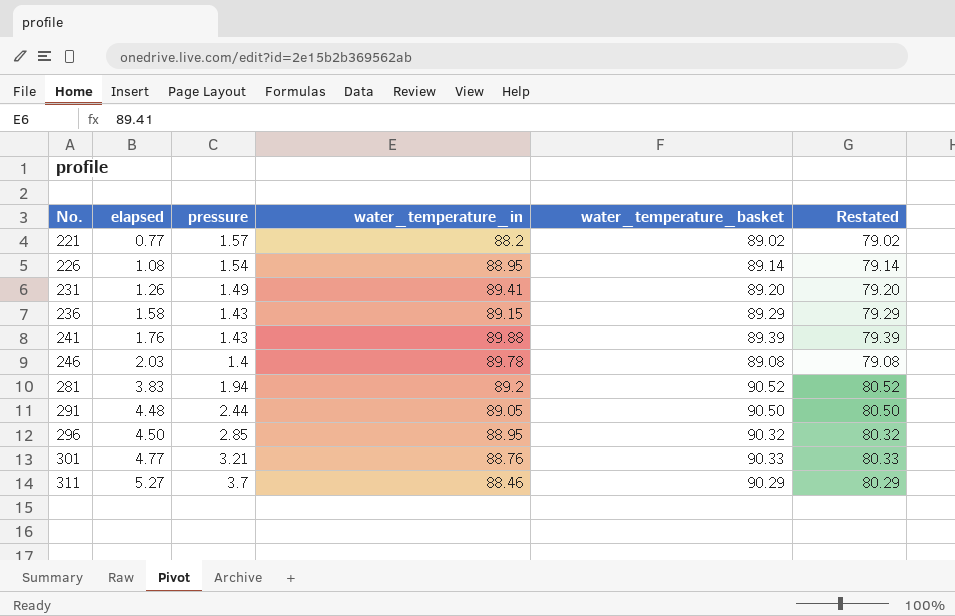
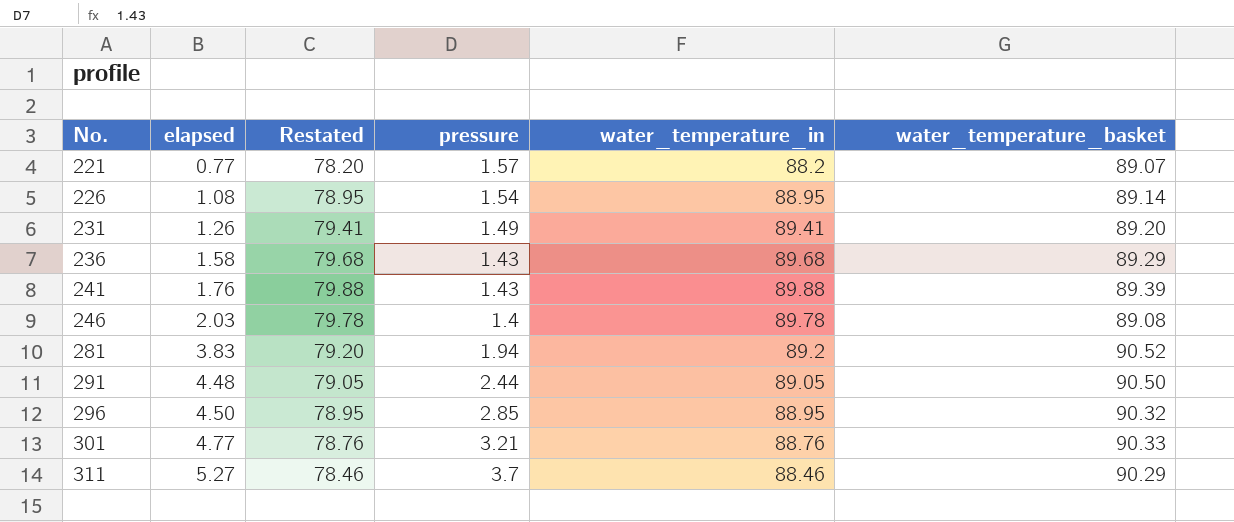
column Restated | formula: [water_temperature_basket] - 10 -> [water_temperature_in] - 10
column Restated | position: 6 -> 3
221 | water_temperature_basket: 89.02 -> 89.07
236 | water_temperature_in: 89.15 -> 89.68

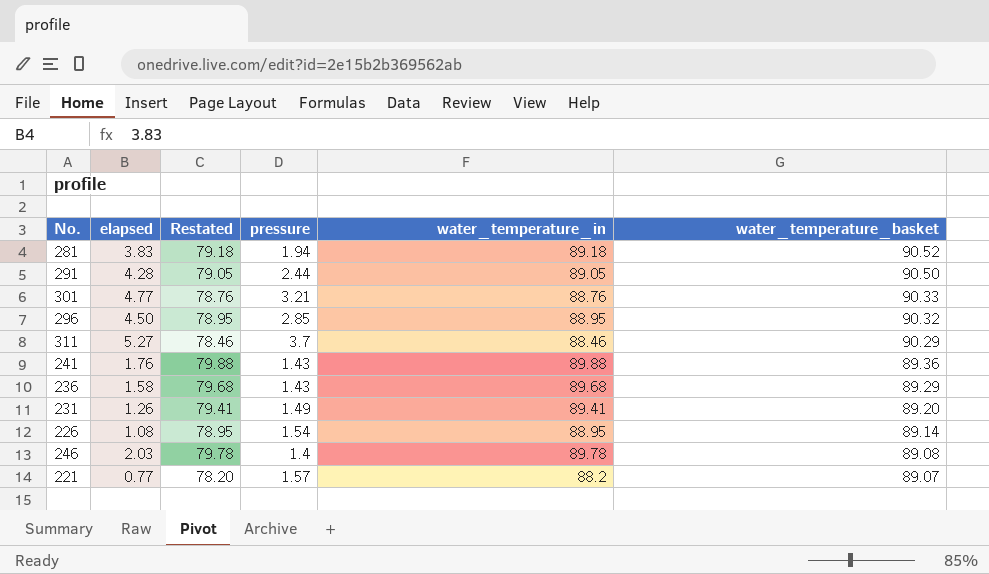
row order: No. ascending -> water_temperature_basket descending
281 | Restated: 79.20 -> 79.18
281 | water_temperature_in: 89.2 -> 89.18
291 | elapsed: 4.48 -> 4.28
241 | water_temperature_basket: 89.39 -> 89.36

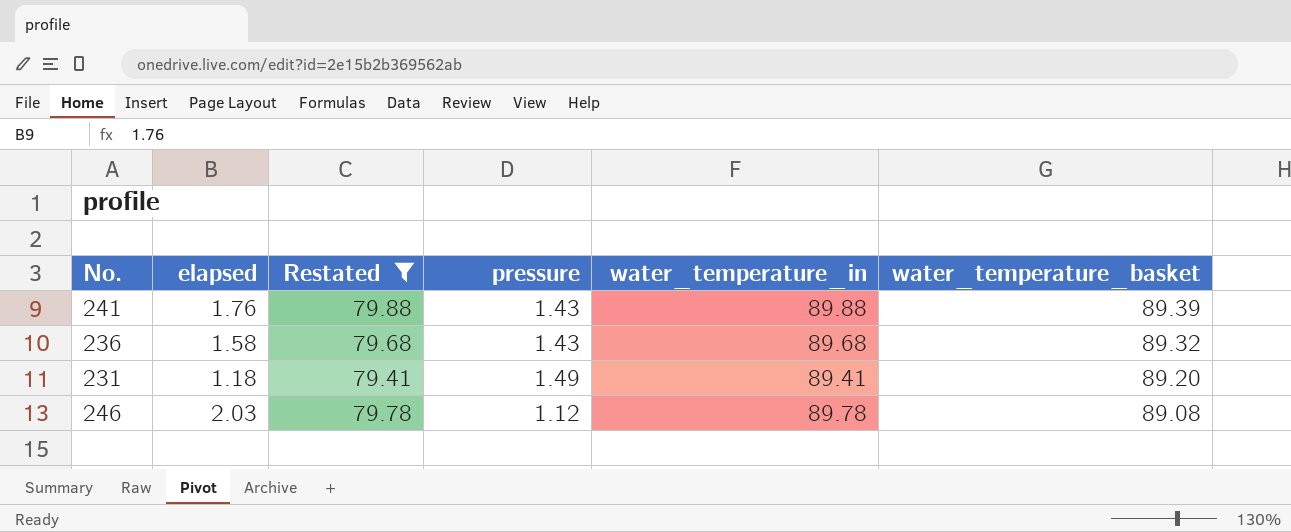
filter: none -> Restated >= 79.41
241 | water_temperature_basket: 89.36 -> 89.39
236 | water_temperature_basket: 89.29 -> 89.32
231 | elapsed: 1.26 -> 1.18
246 | pressure: 1.4 -> 1.12

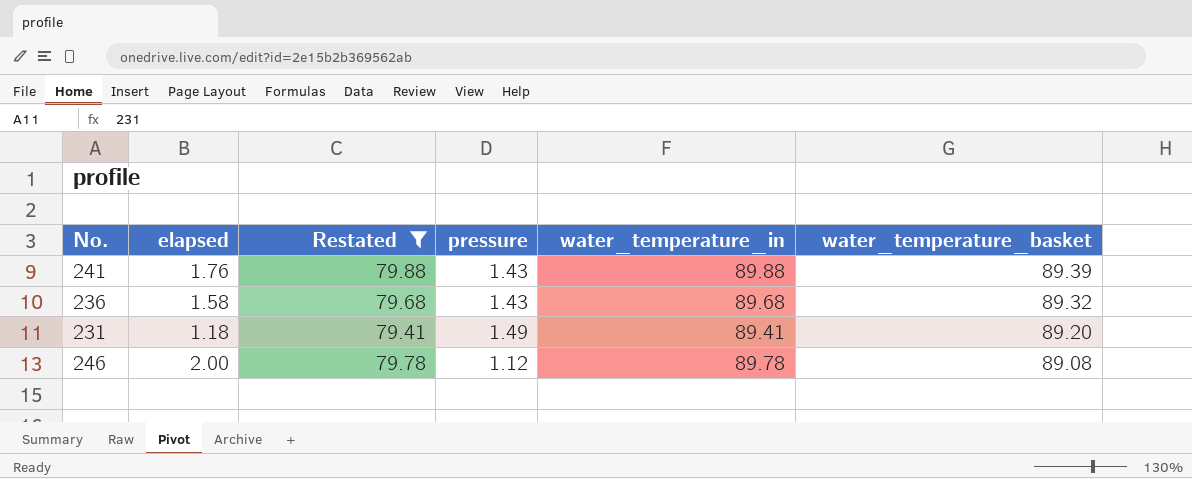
246 | elapsed: 2.03 -> 2.00

